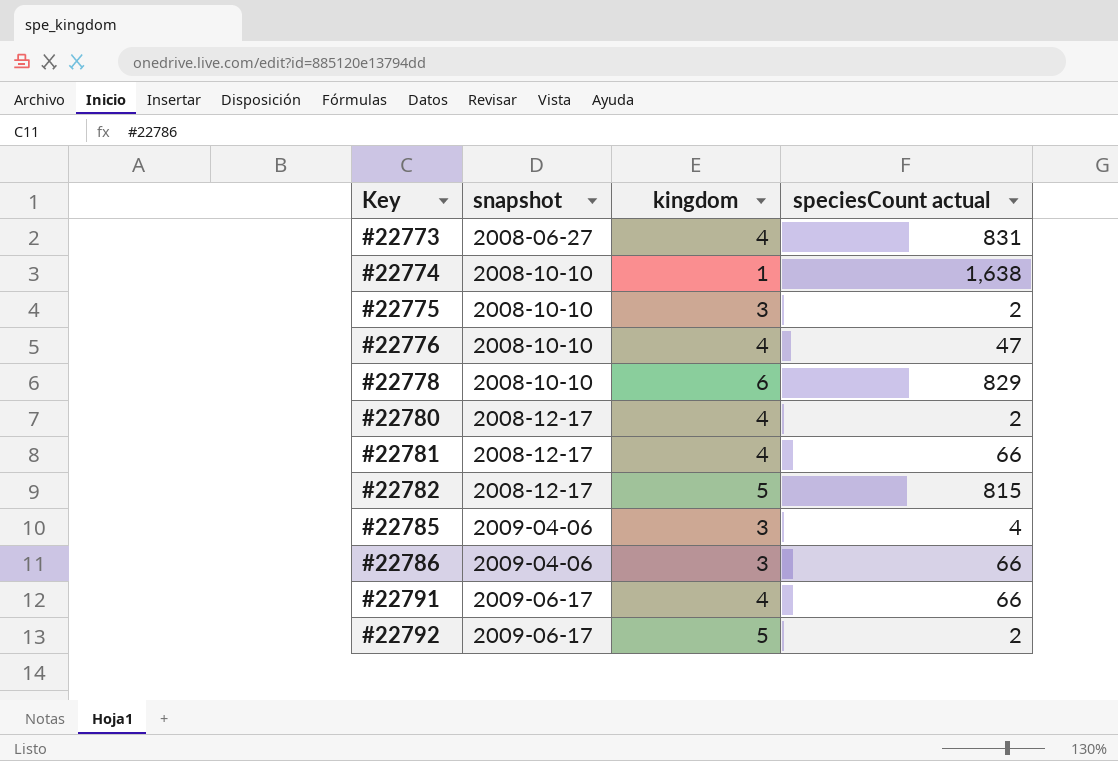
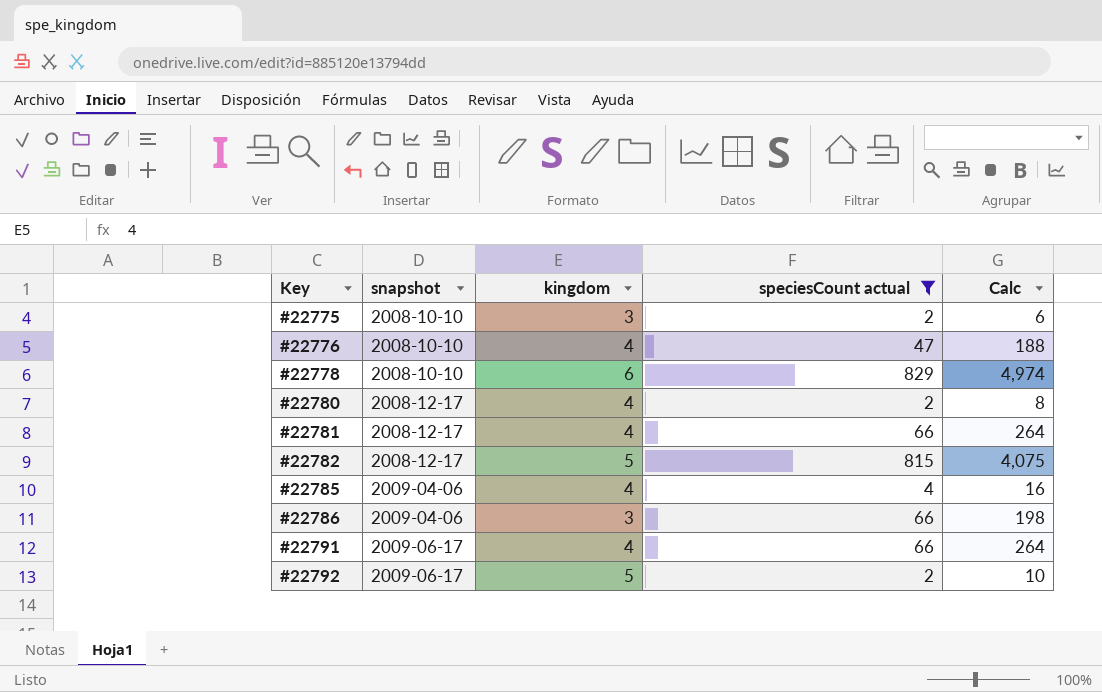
filter: none -> speciesCount actual <= 829
column Calc | formula: none -> [kingdom] * [speciesCount actual]
#22785 | kingdom: 3 -> 4

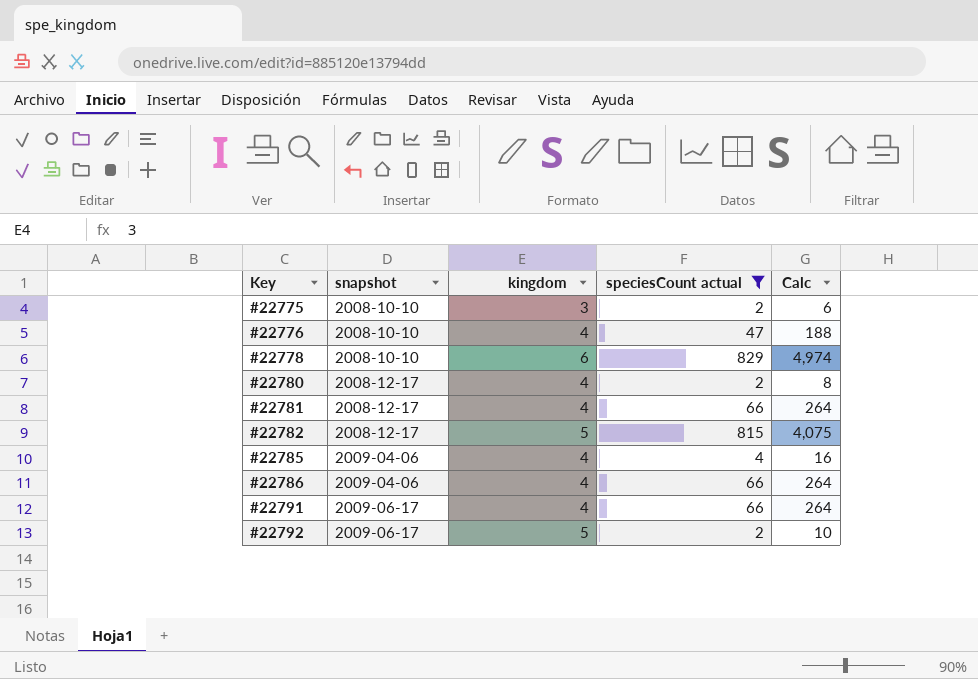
#22786 | kingdom: 3 -> 4
#22786 | Calc: 198 -> 264

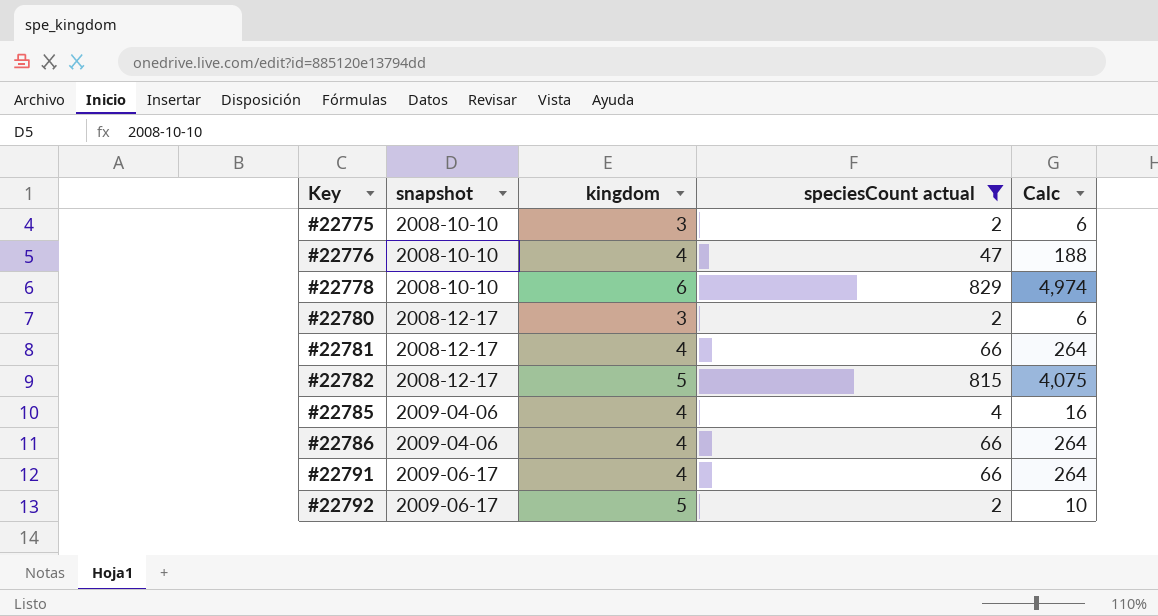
#22780 | kingdom: 4 -> 3
#22780 | Calc: 8 -> 6

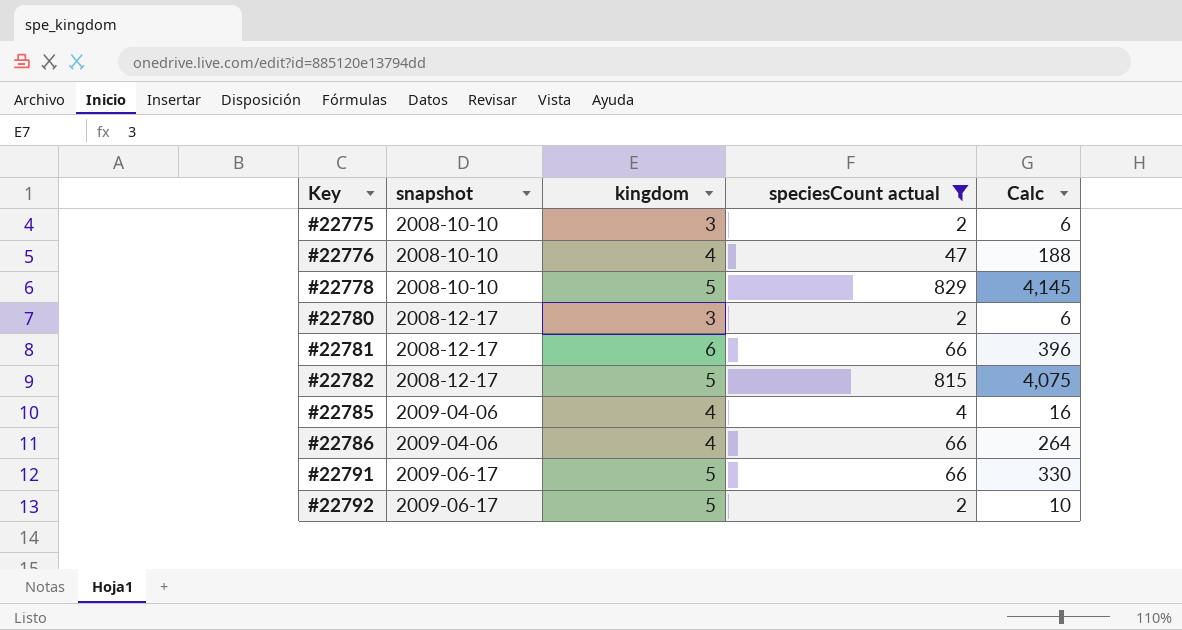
#22778 | kingdom: 6 -> 5
#22778 | Calc: 4,974 -> 4,145
#22781 | kingdom: 4 -> 6
#22781 | Calc: 264 -> 396
#22791 | kingdom: 4 -> 5
#22791 | Calc: 264 -> 330

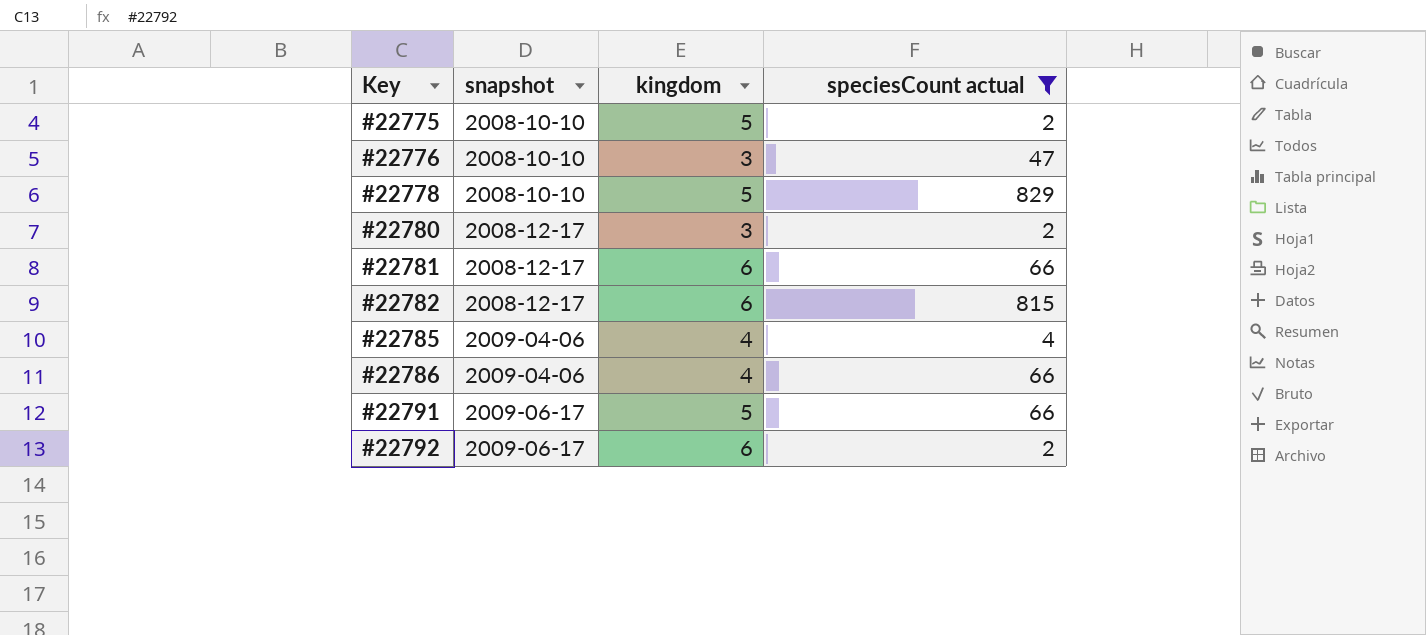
column Calc | formula: [kingdom] * [speciesCount actual] -> none
#22775 | kingdom: 3 -> 5
#22776 | kingdom: 4 -> 3
#22782 | kingdom: 5 -> 6
#22792 | kingdom: 5 -> 6

